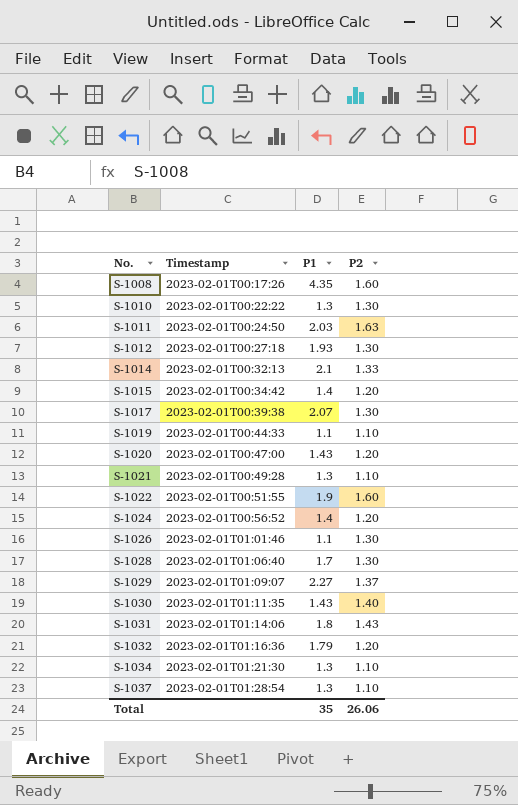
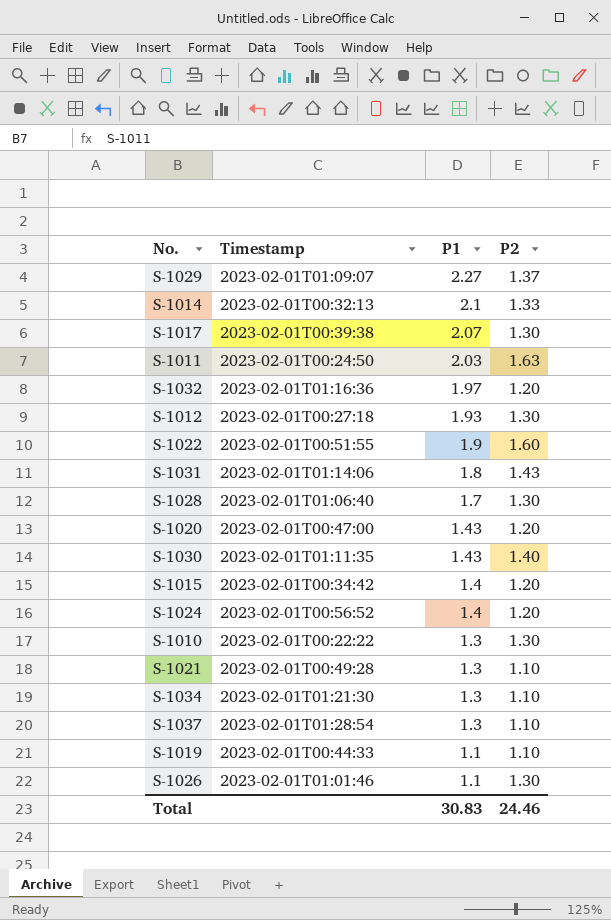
row order: No. ascending -> P1 descending
row S-1008: 2023-02-01T00:17:26 | 4.35 | 1.60 -> none
S-1032 | P1: 1.79 -> 1.97
Total | P1: 35 -> 30.83
Total | P2: 26.06 -> 24.46

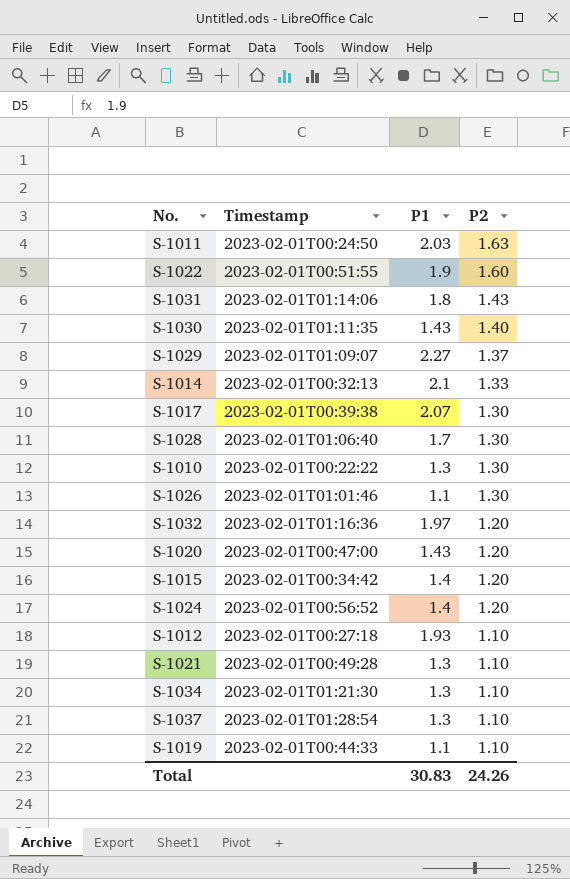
row order: P1 descending -> P2 descending
S-1012 | P2: 1.30 -> 1.10
Total | P2: 24.46 -> 24.26

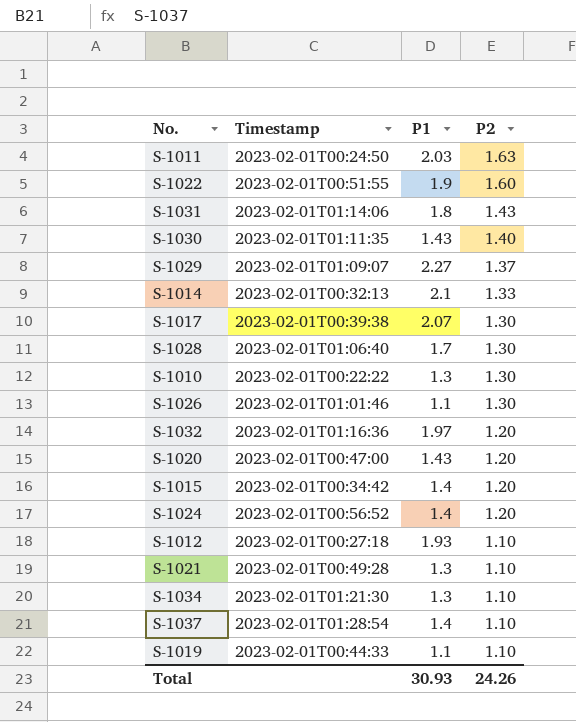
S-1037 | P1: 1.3 -> 1.4
Total | P1: 30.83 -> 30.93

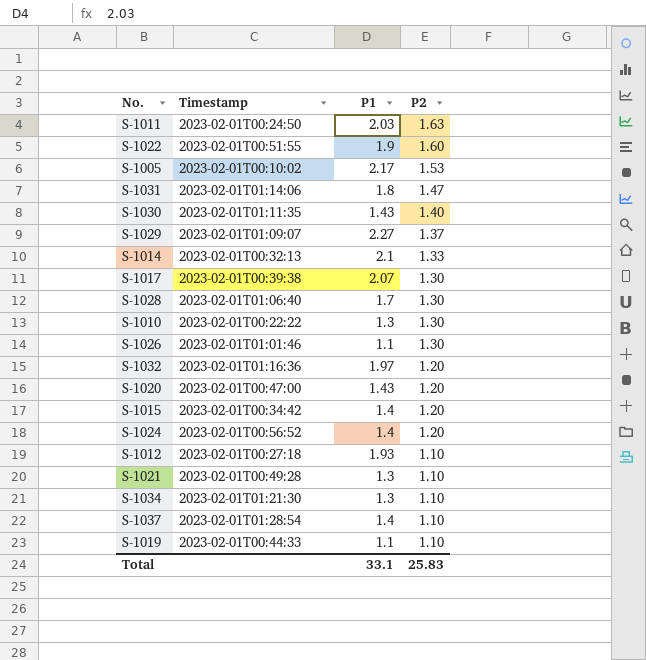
row S-1005: none -> 2023-02-01T00:10:02 | 2.17 | 1.53
S-1031 | P2: 1.43 -> 1.47
Total | P1: 30.93 -> 33.1
Total | P2: 24.26 -> 25.83

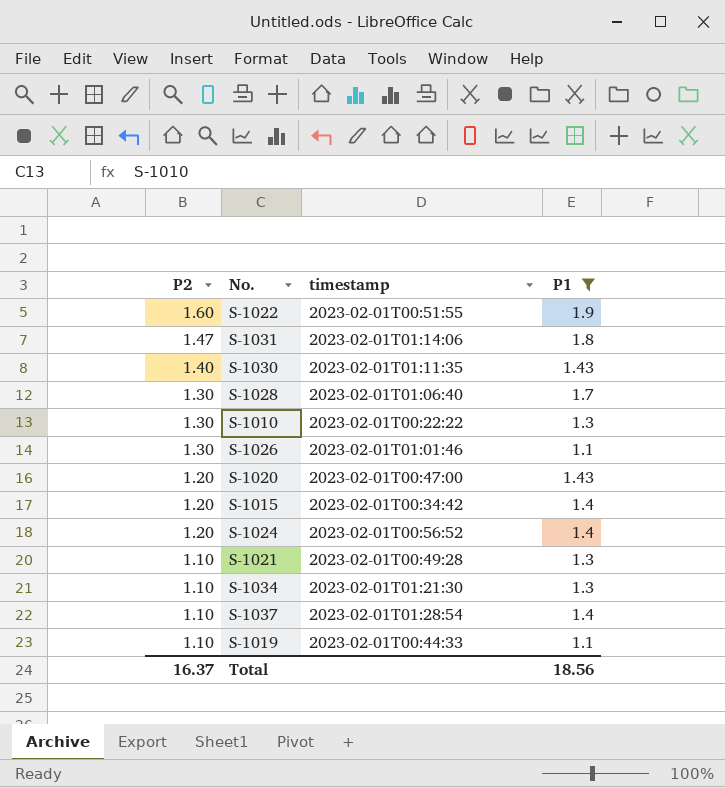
filter: none -> P1 <= 1.9
column P2 | position: 4 -> 1
column name: Timestamp -> timestamp
Total | P2: 25.83 -> 16.37
Total | P1: 33.1 -> 18.56

